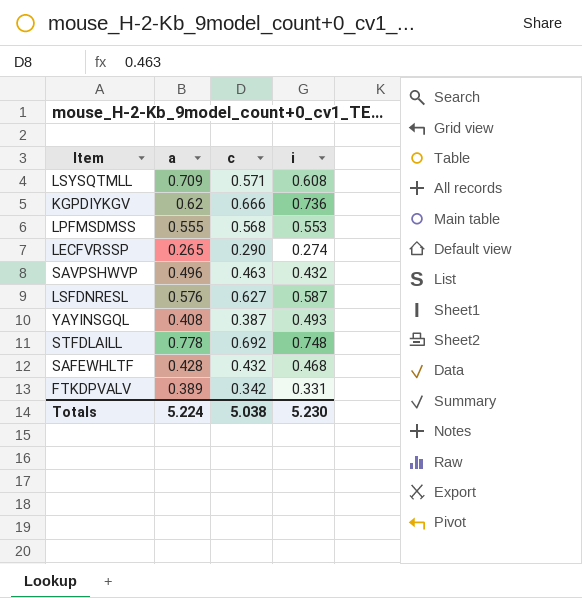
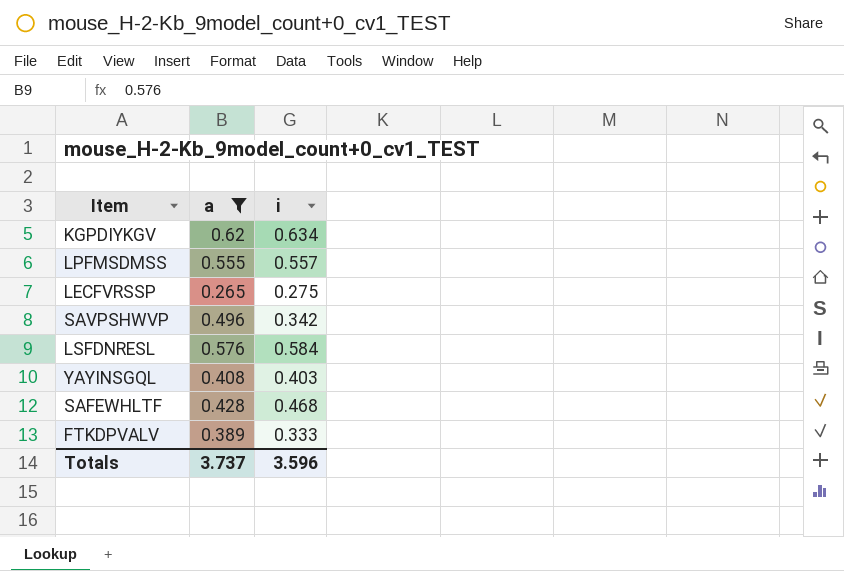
filter: none -> a <= 0.62
column c | position: 3 -> none
KGPDIYKGV | i: 0.736 -> 0.634
LPFMSDMSS | i: 0.553 -> 0.557
LECFVRSSP | i: 0.274 -> 0.275
SAVPSHWVP | i: 0.432 -> 0.342
LSFDNRESL | i: 0.587 -> 0.584
YAYINSGQL | i: 0.493 -> 0.403
FTKDPVALV | i: 0.331 -> 0.333
Totals | a: 5.224 -> 3.737
Totals | i: 5.230 -> 3.596

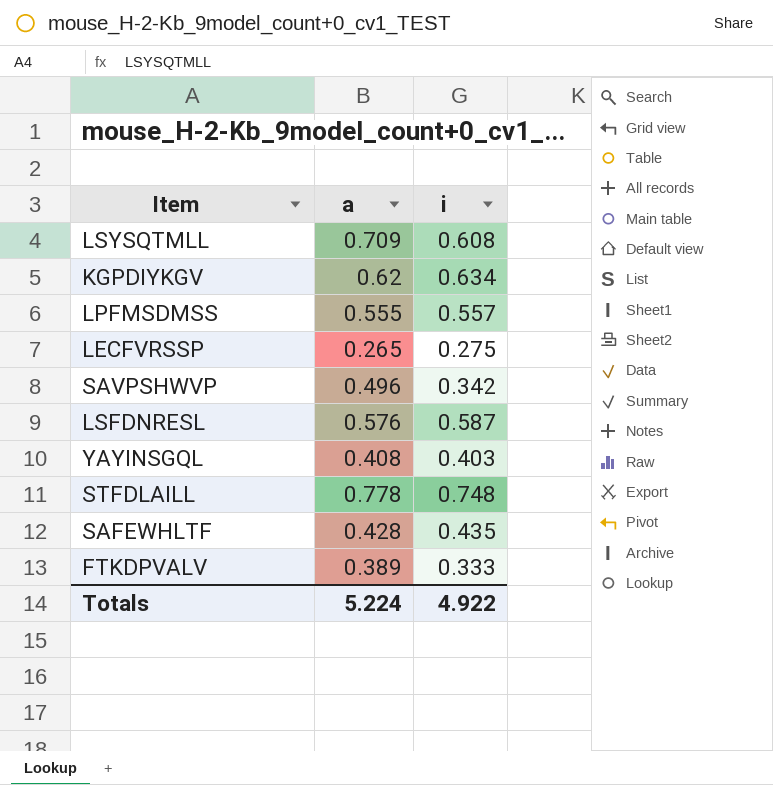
filter: a <= 0.62 -> none
LSFDNRESL | i: 0.584 -> 0.587
SAFEWHLTF | i: 0.468 -> 0.435
Totals | a: 3.737 -> 5.224
Totals | i: 3.596 -> 4.922

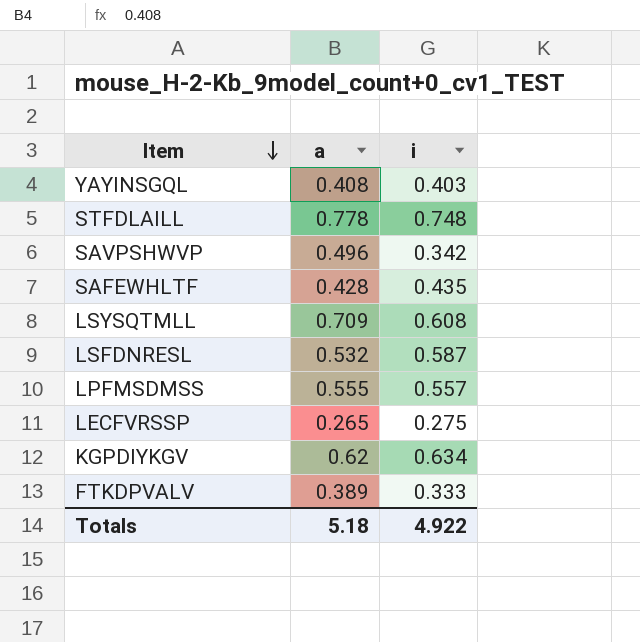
row order: none -> Item descending
LSFDNRESL | a: 0.576 -> 0.532
Totals | a: 5.224 -> 5.18

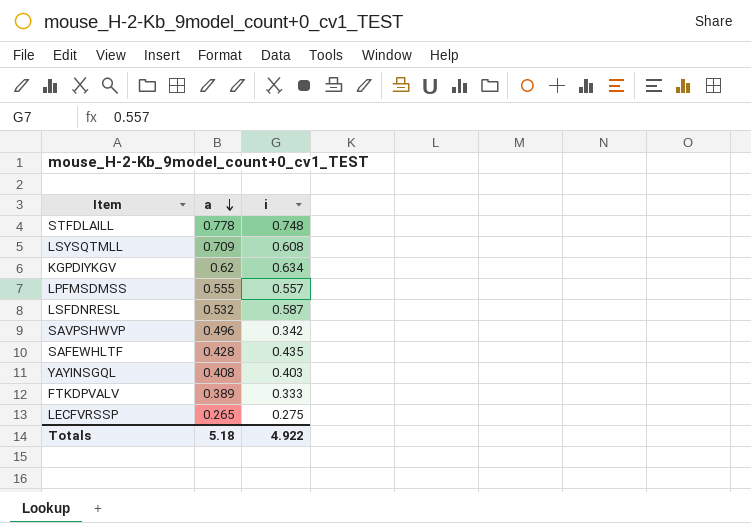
row order: Item descending -> a descending

